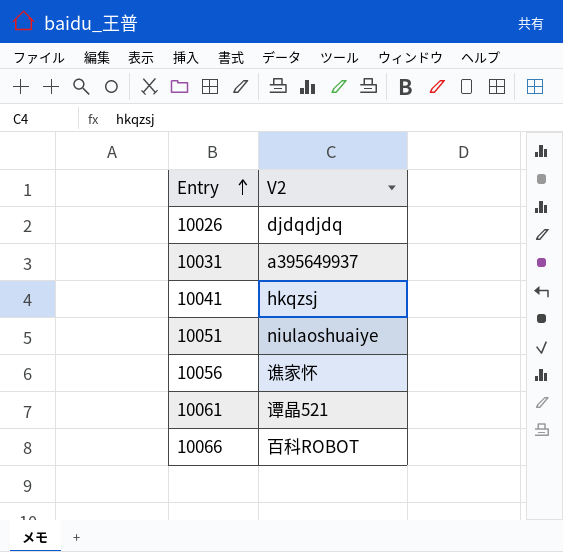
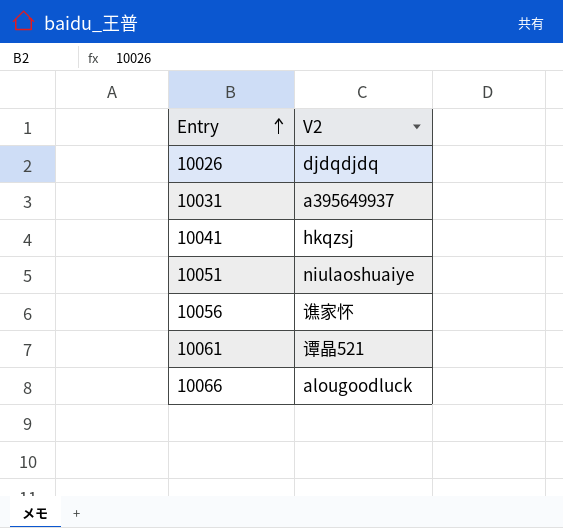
10066 | V2: 百科ROBOT -> alougoodluck

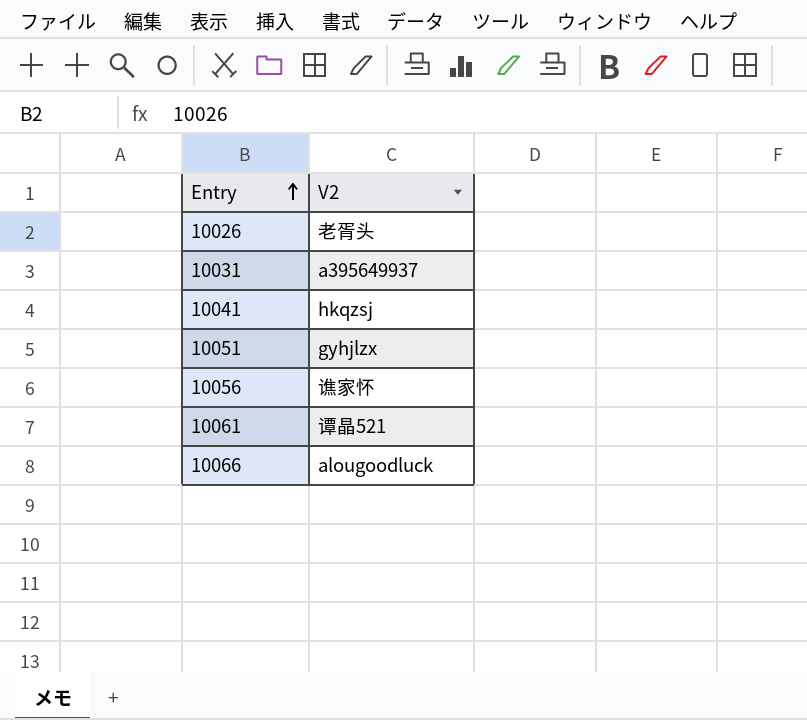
10026 | V2: djdqdjdq -> 老胥头
10051 | V2: niulaoshuaiye -> gyhjlzx

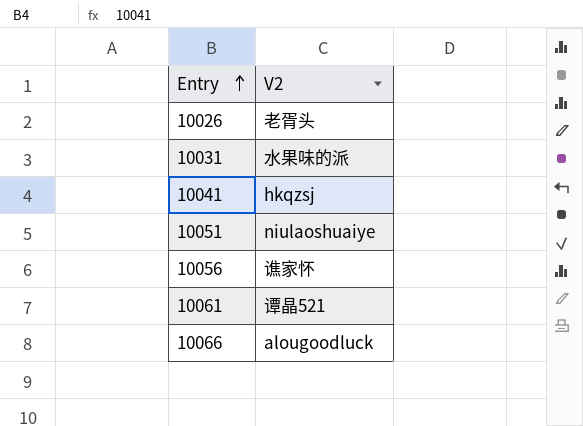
10031 | V2: a395649937 -> 水果味的派
10051 | V2: gyhjlzx -> niulaoshuaiye

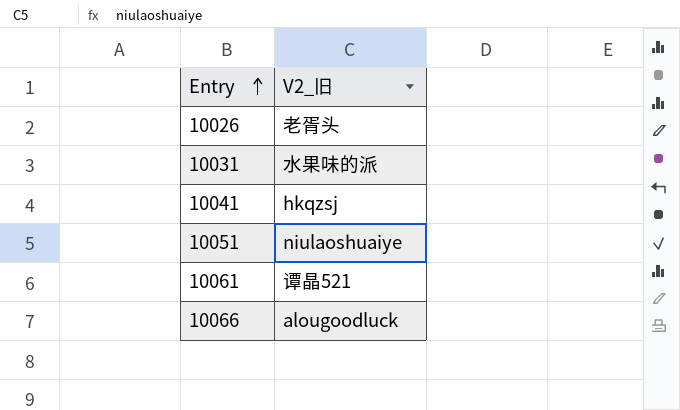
column name: V2 -> V2_旧
row 10056: 谯家怀 -> none

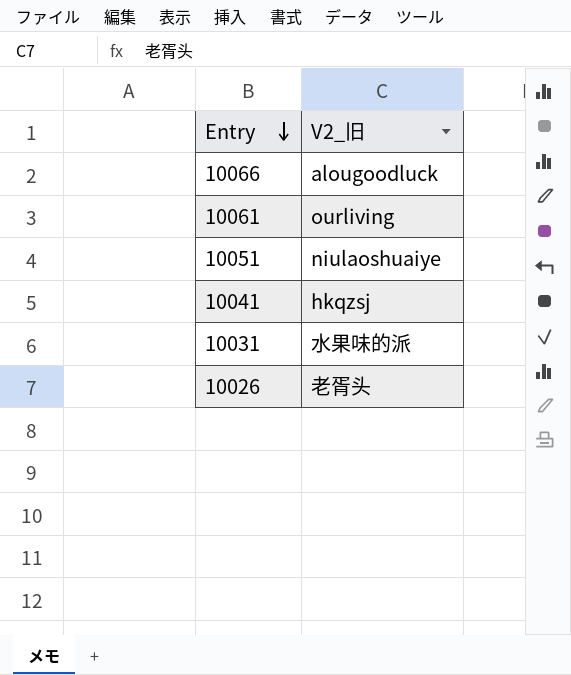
row order: Entry ascending -> Entry descending
10061 | V2_旧: 谭晶521 -> ourliving

